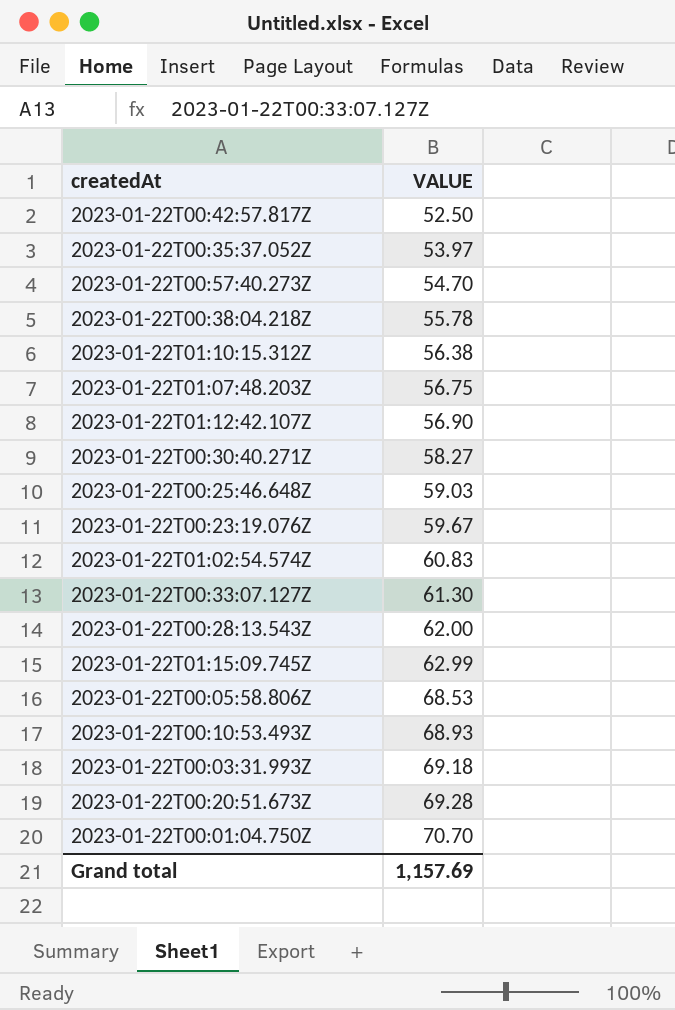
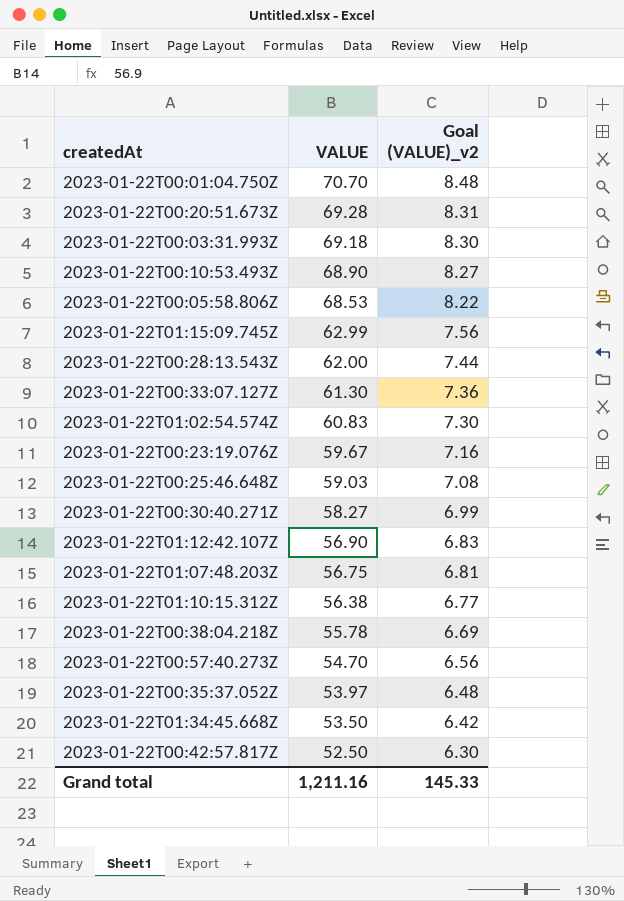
row order: VALUE ascending -> VALUE descending
column Goal (VALUE)_v2 | formula: none -> [VALUE] * 0.12
2023-01-22T00:10:53.493Z | VALUE: 68.93 -> 68.90
row 2023-01-22T01:34:45.668Z: none -> 53.50 | 6.42
Grand total | VALUE: 1,157.69 -> 1,211.16

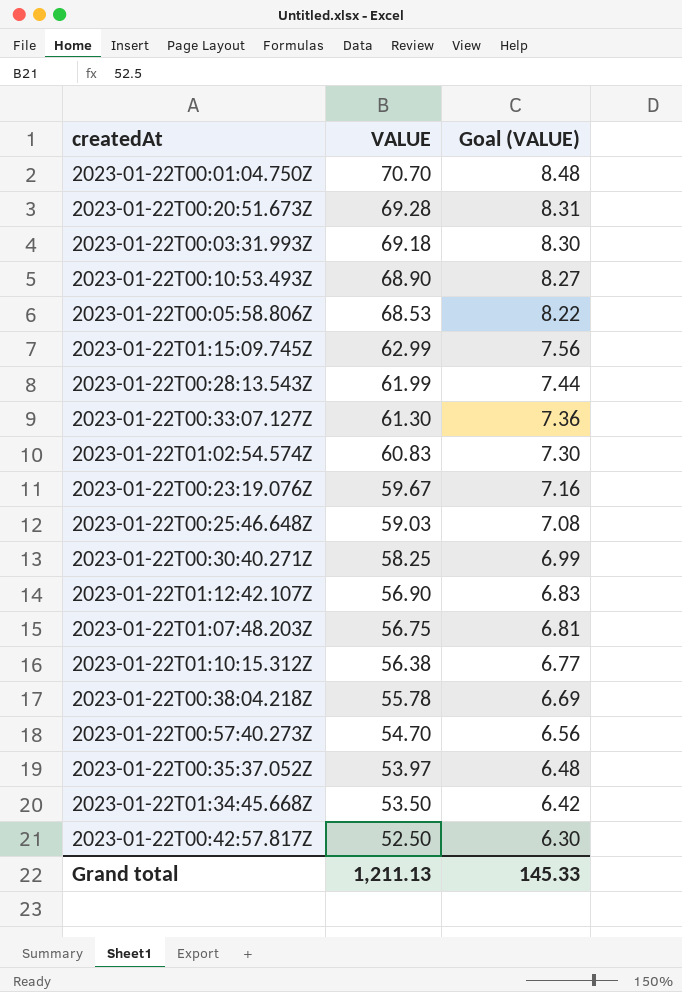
column name: Goal (VALUE)_v2 -> Goal (VALUE)
2023-01-22T00:28:13.543Z | VALUE: 62.00 -> 61.99
2023-01-22T00:30:40.271Z | VALUE: 58.27 -> 58.25
Grand total | VALUE: 1,211.16 -> 1,211.13

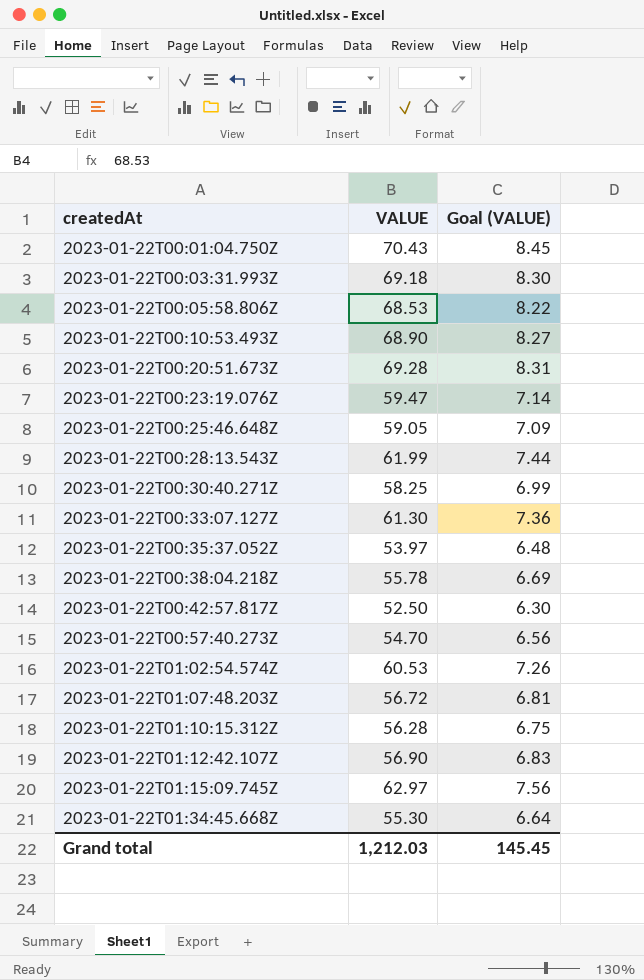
row order: VALUE descending -> createdAt ascending
2023-01-22T00:01:04.750Z | VALUE: 70.70 -> 70.43
2023-01-22T00:01:04.750Z | Goal (VALUE): 8.48 -> 8.45
2023-01-22T00:23:19.076Z | VALUE: 59.67 -> 59.47
2023-01-22T00:23:19.076Z | Goal (VALUE): 7.16 -> 7.14
2023-01-22T00:25:46.648Z | VALUE: 59.03 -> 59.05
2023-01-22T00:25:46.648Z | Goal (VALUE): 7.08 -> 7.09
2023-01-22T01:02:54.574Z | VALUE: 60.83 -> 60.53
2023-01-22T01:02:54.574Z | Goal (VALUE): 7.30 -> 7.26
2023-01-22T01:07:48.203Z | VALUE: 56.75 -> 56.72
2023-01-22T01:10:15.312Z | VALUE: 56.38 -> 56.28
2023-01-22T01:10:15.312Z | Goal (VALUE): 6.77 -> 6.75
2023-01-22T01:15:09.745Z | VALUE: 62.99 -> 62.97
2023-01-22T01:34:45.668Z | VALUE: 53.50 -> 55.30
2023-01-22T01:34:45.668Z | Goal (VALUE): 6.42 -> 6.64
Grand total | VALUE: 1,211.13 -> 1,212.03
Grand total | Goal (VALUE): 145.33 -> 145.45

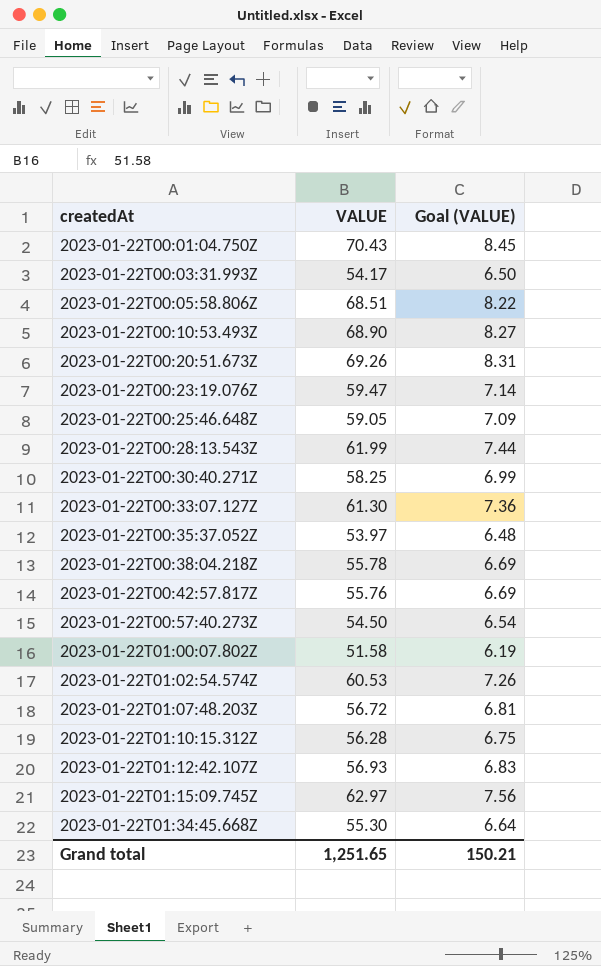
2023-01-22T00:03:31.993Z | VALUE: 69.18 -> 54.17
2023-01-22T00:03:31.993Z | Goal (VALUE): 8.30 -> 6.50
2023-01-22T00:05:58.806Z | VALUE: 68.53 -> 68.51
2023-01-22T00:20:51.673Z | VALUE: 69.28 -> 69.26
2023-01-22T00:42:57.817Z | VALUE: 52.50 -> 55.76
2023-01-22T00:42:57.817Z | Goal (VALUE): 6.30 -> 6.69
2023-01-22T00:57:40.273Z | VALUE: 54.70 -> 54.50
2023-01-22T00:57:40.273Z | Goal (VALUE): 6.56 -> 6.54
row 2023-01-22T01:00:07.802Z: none -> 51.58 | 6.19
2023-01-22T01:12:42.107Z | VALUE: 56.90 -> 56.93
Grand total | VALUE: 1,212.03 -> 1,251.65
Grand total | Goal (VALUE): 145.45 -> 150.21

